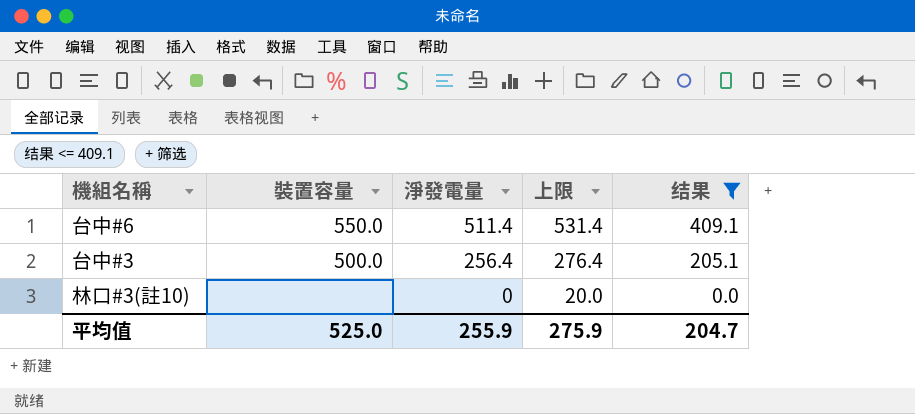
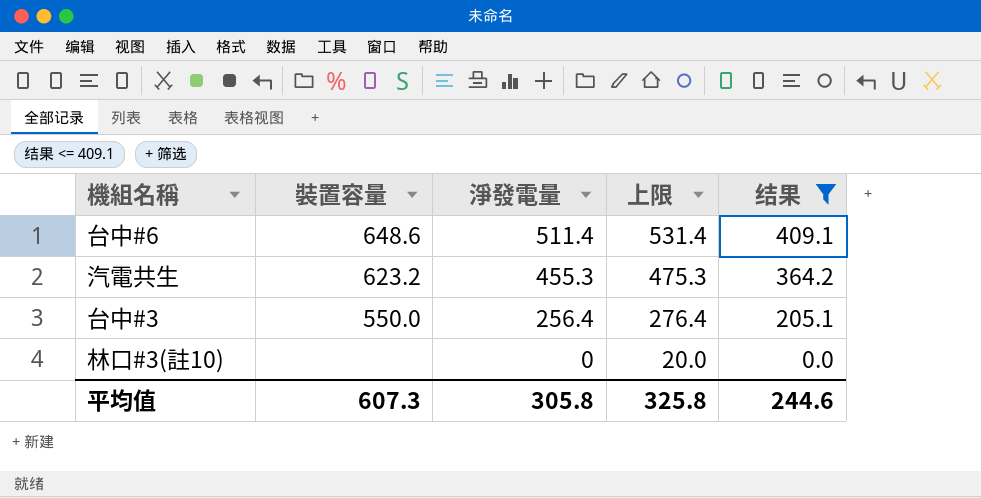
台中#6 | 裝置容量: 550.0 -> 648.6
row 汽電共生: none -> 623.2 | 455.3 | 475.3 | 364.2
台中#3 | 裝置容量: 500.0 -> 550.0
平均值 | 裝置容量: 525.0 -> 607.3
平均值 | 淨發電量: 255.9 -> 305.8
平均值 | 上限: 275.9 -> 325.8
平均值 | 结果: 204.7 -> 244.6

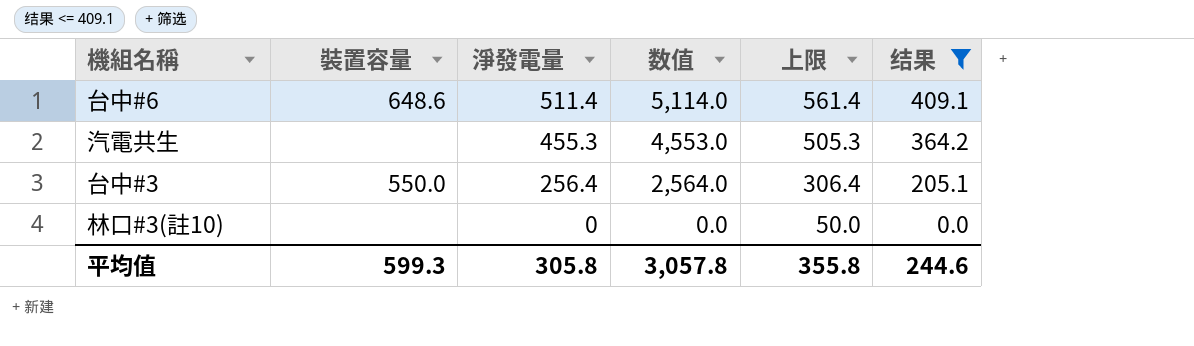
column 数值 | formula: none -> [淨發電量] * 10
column 上限 | formula: [淨發電量] + 20 -> [淨發電量] + 50
汽電共生 | 裝置容量: 623.2 -> none
平均值 | 裝置容量: 607.3 -> 599.3
平均值 | 上限: 325.8 -> 355.8

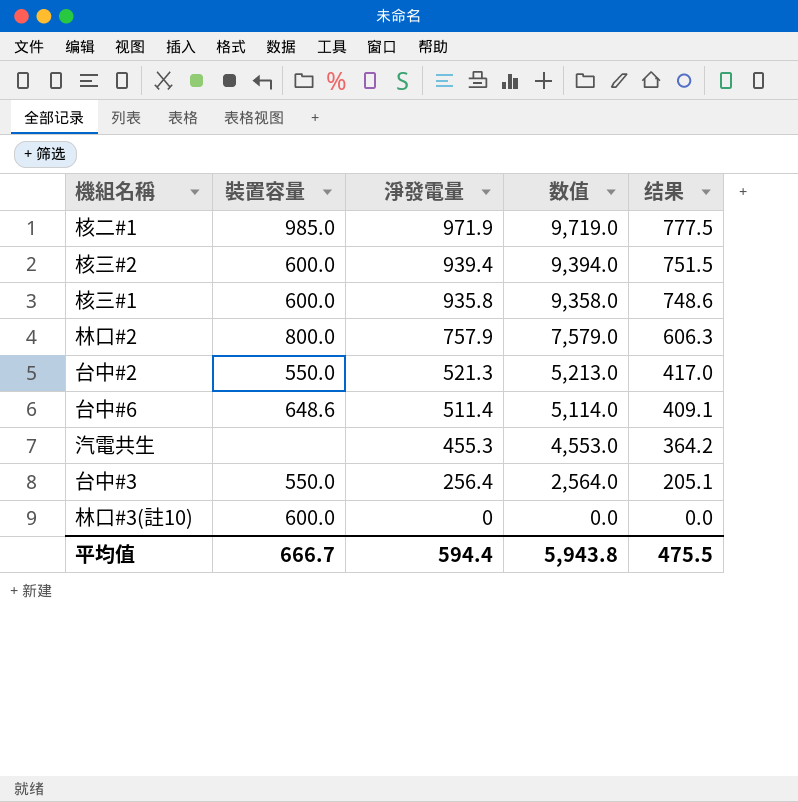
filter: 结果 <= 409.1 -> none
column 上限 | formula: [淨發電量] + 50 -> none
林口#3(註10) | 裝置容量: none -> 600.0
平均值 | 裝置容量: 599.3 -> 666.7
平均值 | 淨發電量: 305.8 -> 594.4
平均值 | 数值: 3,057.8 -> 5,943.8
平均值 | 结果: 244.6 -> 475.5

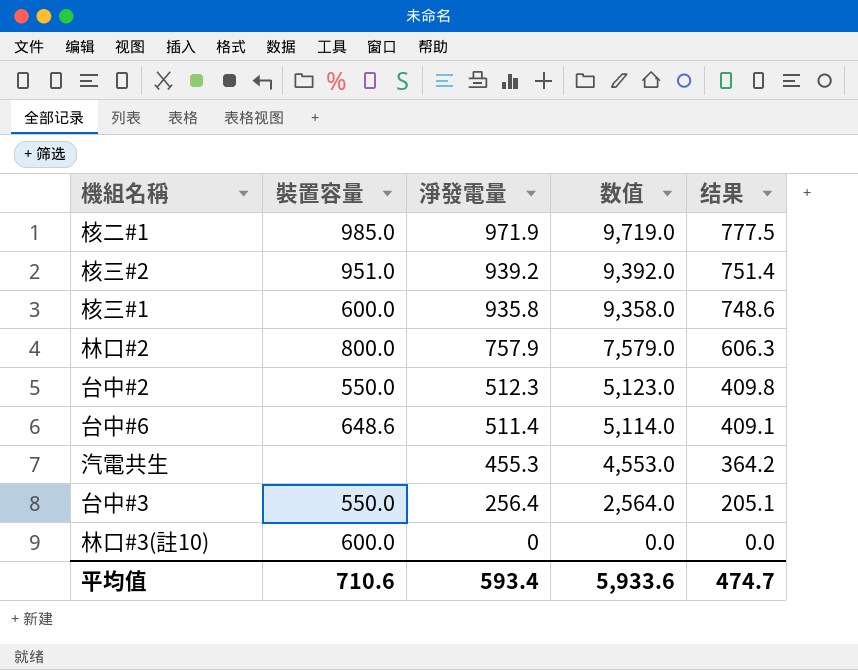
核三#2 | 裝置容量: 600.0 -> 951.0
核三#2 | 淨發電量: 939.4 -> 939.2
核三#2 | 数值: 9,394.0 -> 9,392.0
核三#2 | 结果: 751.5 -> 751.4
台中#2 | 淨發電量: 521.3 -> 512.3
台中#2 | 数值: 5,213.0 -> 5,123.0
台中#2 | 结果: 417.0 -> 409.8
平均值 | 裝置容量: 666.7 -> 710.6
平均值 | 淨發電量: 594.4 -> 593.4
平均值 | 数值: 5,943.8 -> 5,933.6
平均值 | 结果: 475.5 -> 474.7

